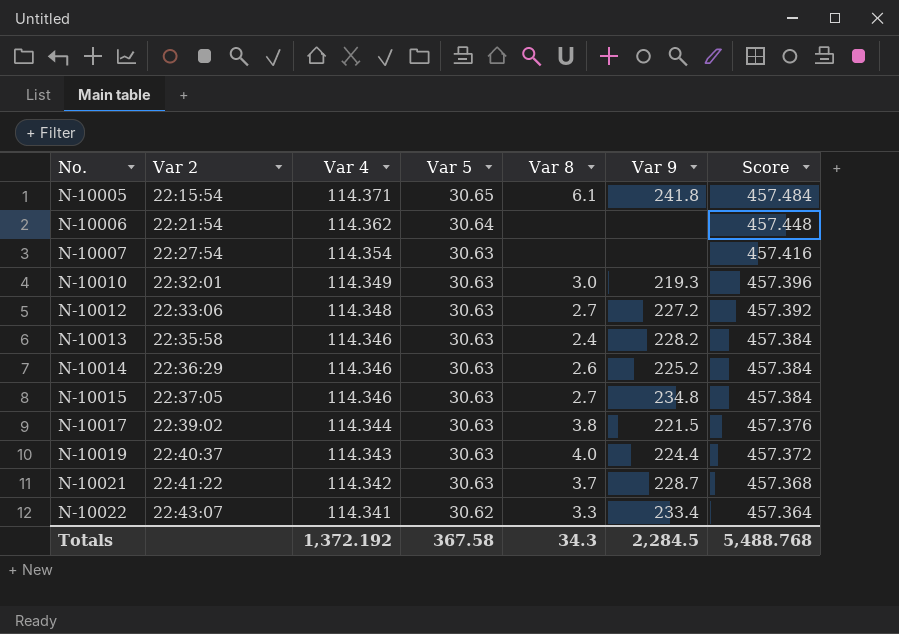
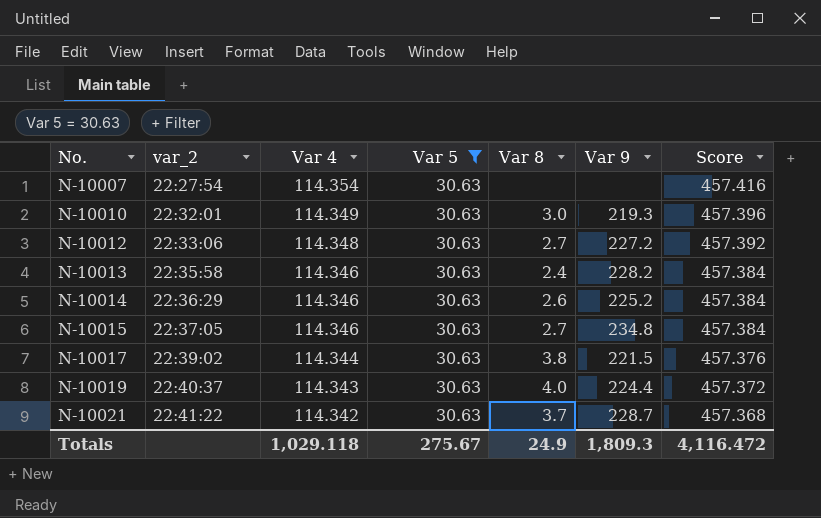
filter: none -> Var 5 = 30.63
column name: Var 2 -> var_2
Totals | Var 4: 1,372.192 -> 1,029.118
Totals | Var 5: 367.58 -> 275.67
Totals | Var 8: 34.3 -> 24.9
Totals | Var 9: 2,284.5 -> 1,809.3
Totals | Score: 5,488.768 -> 4,116.472

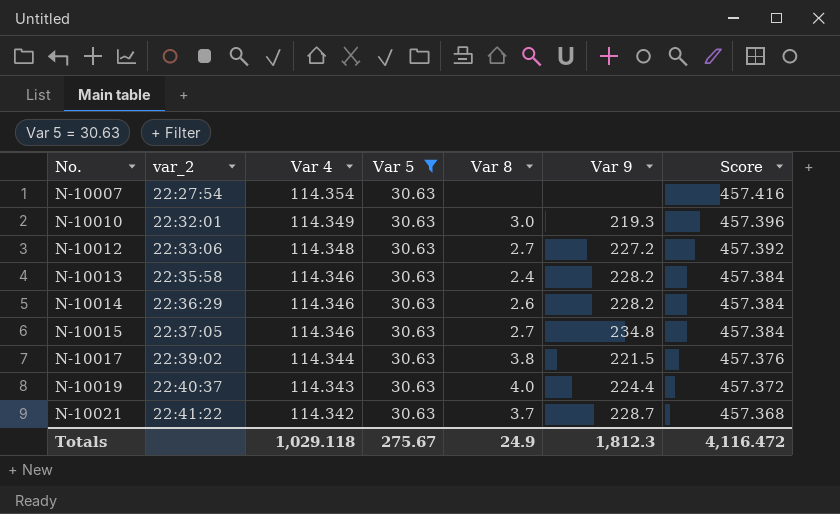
N-10014 | Var 9: 225.2 -> 228.2
Totals | Var 9: 1,809.3 -> 1,812.3

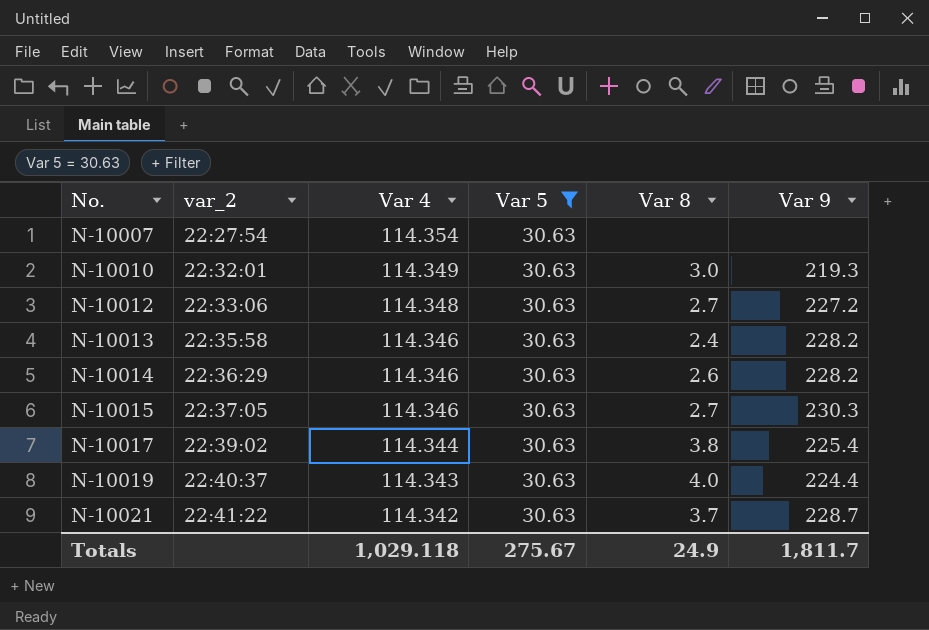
column Score | formula: [Var 4] * 4 -> none
N-10015 | Var 9: 234.8 -> 230.3
N-10017 | Var 9: 221.5 -> 225.4
Totals | Var 9: 1,812.3 -> 1,811.7

